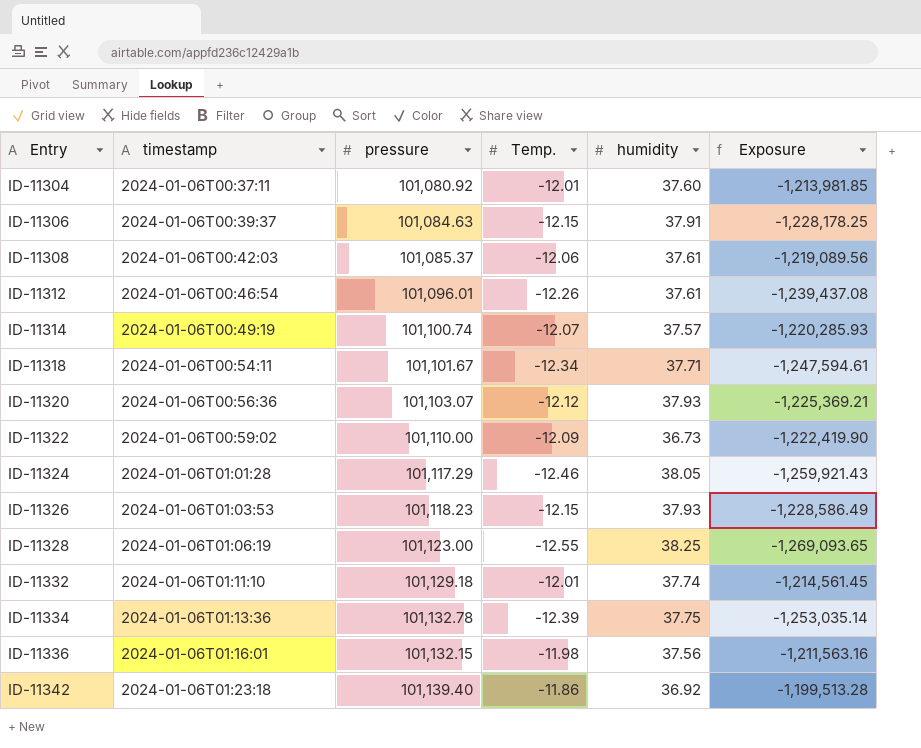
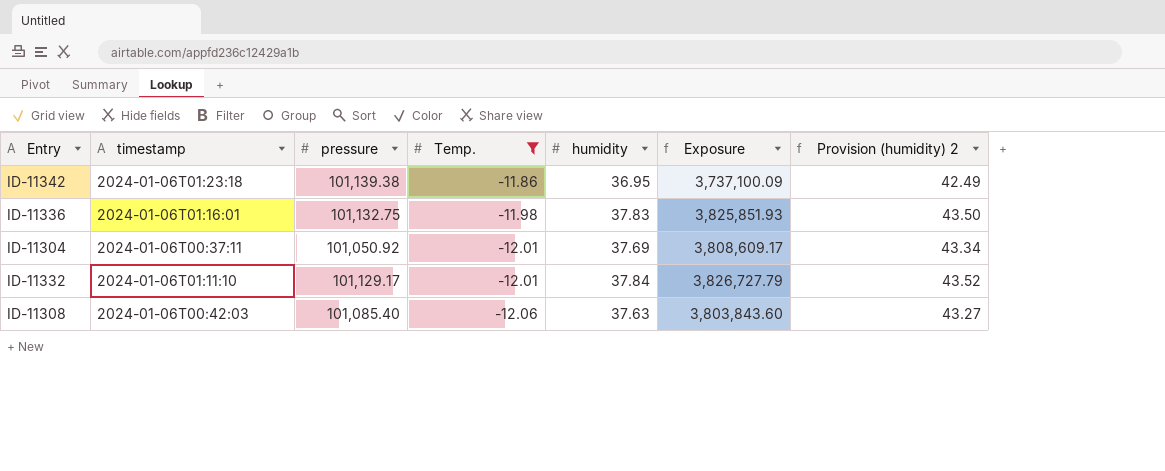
filter: none -> Temp. >= -12.06
row order: Entry ascending -> Temp. descending
column Exposure | formula: [pressure] * [Temp.] -> [pressure] * [humidity]
column Provision (humidity) 2 | formula: none -> [humidity] * 1.15
ID-11342 | pressure: 101,139.40 -> 101,139.38
ID-11342 | humidity: 36.92 -> 36.95
ID-11336 | pressure: 101,132.15 -> 101,132.75
ID-11336 | humidity: 37.56 -> 37.83
ID-11304 | pressure: 101,080.92 -> 101,050.92
ID-11304 | humidity: 37.60 -> 37.69
ID-11332 | pressure: 101,129.18 -> 101,129.17
ID-11332 | humidity: 37.74 -> 37.84
ID-11308 | pressure: 101,085.37 -> 101,085.40
ID-11308 | humidity: 37.61 -> 37.63

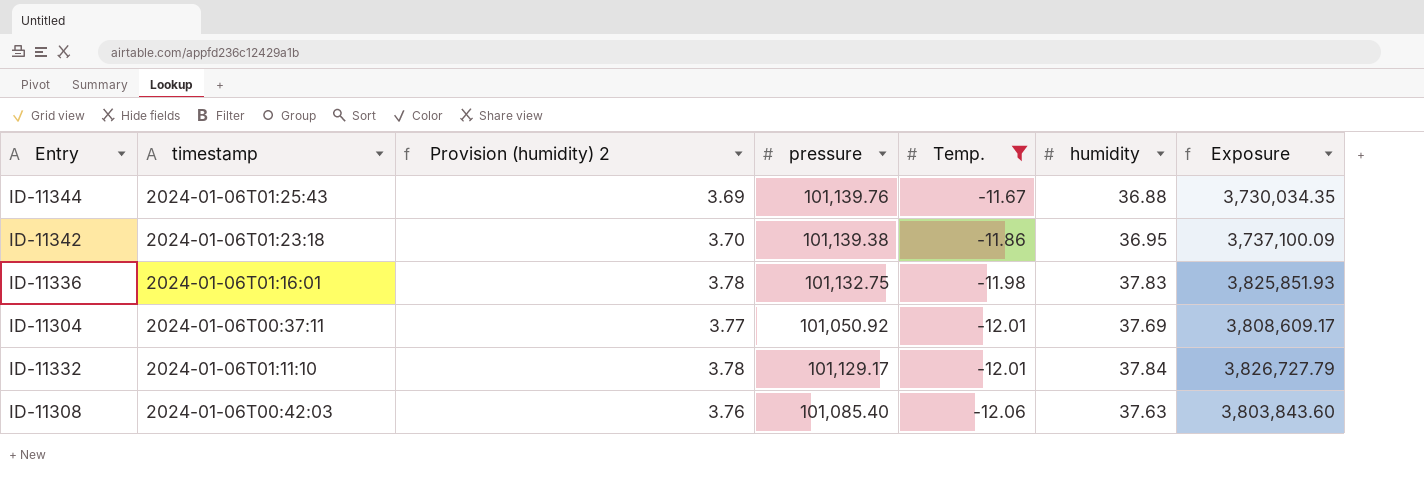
column Provision (humidity) 2 | formula: [humidity] * 1.15 -> [humidity] * 0.1
column Provision (humidity) 2 | position: 7 -> 3
row ID-11344: none -> 2024-01-06T01:25:43 | 3.69 | 101,139.76 | -11.67 | 36.88 | 3,730,034.35

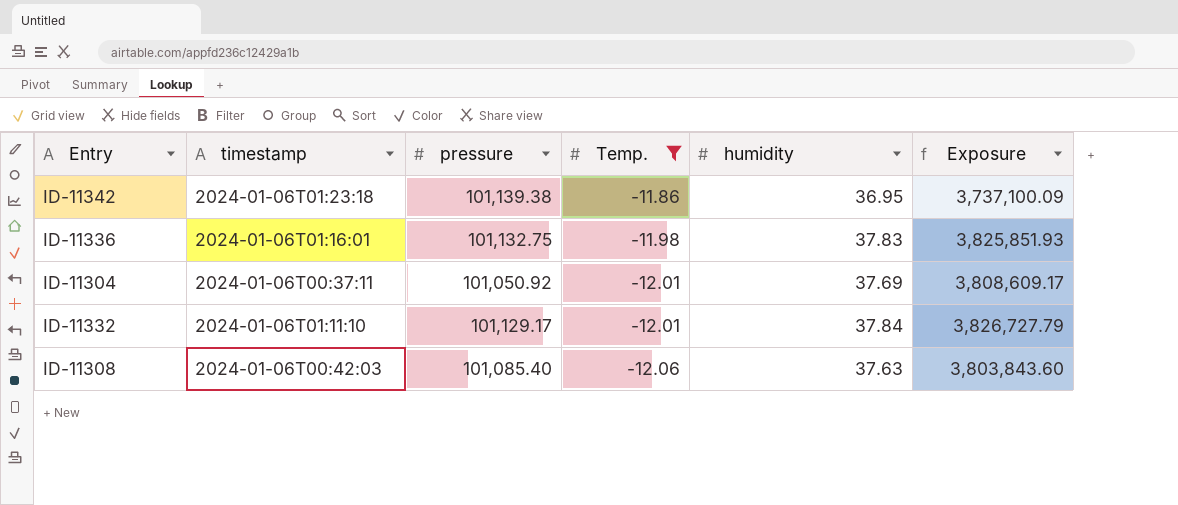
column Provision (humidity) 2 | formula: [humidity] * 0.1 -> none
row ID-11344: 2024-01-06T01:25:43 | 3.69 | 101,139.76 | -11.67 | 36.88 | 3,730,034.35 -> none

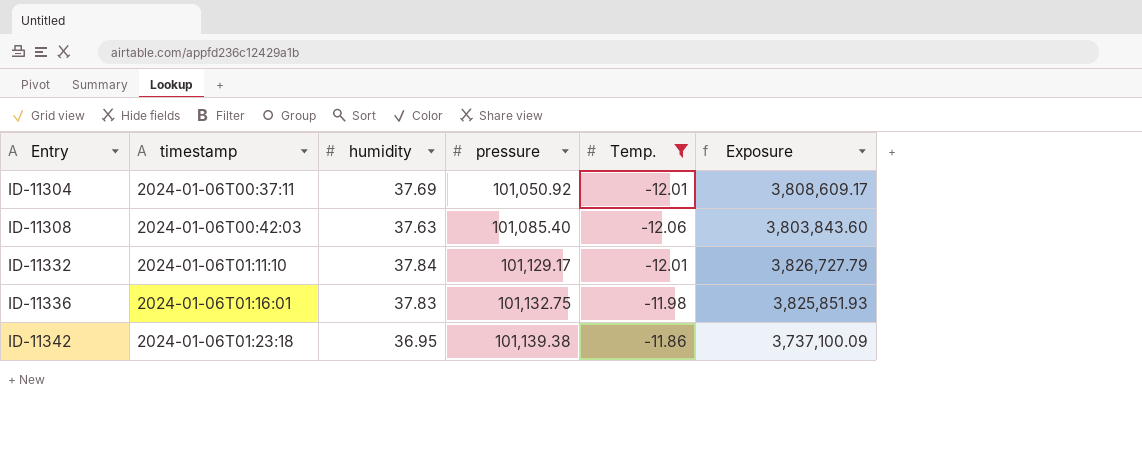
row order: Temp. descending -> Entry ascending
column humidity | position: 5 -> 3

